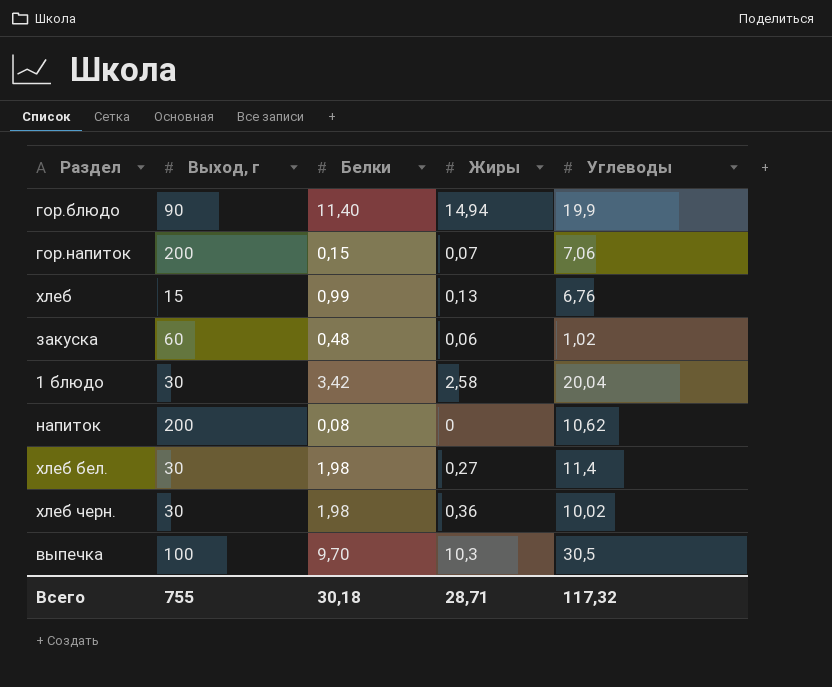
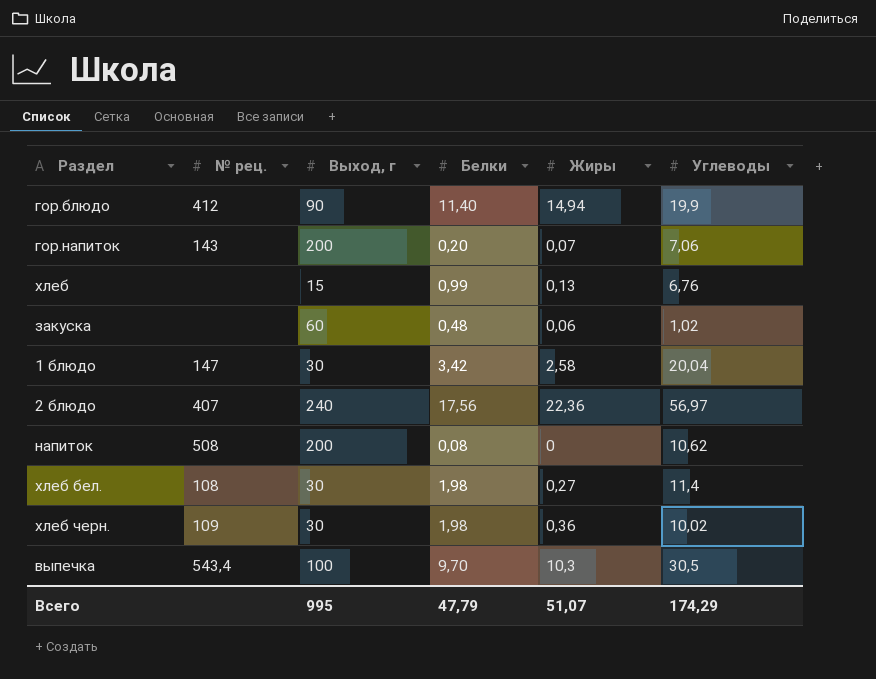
column № рец. | position: none -> 2
гор.напиток | Белки: 0,15 -> 0,20
row 2 блюдо: none -> 407 | 240 | 17,56 | 22,36 | 56,97
Всего | Выход, г: 755 -> 995
Всего | Белки: 30,18 -> 47,79
Всего | Жиры: 28,71 -> 51,07
Всего | Углеводы: 117,32 -> 174,29

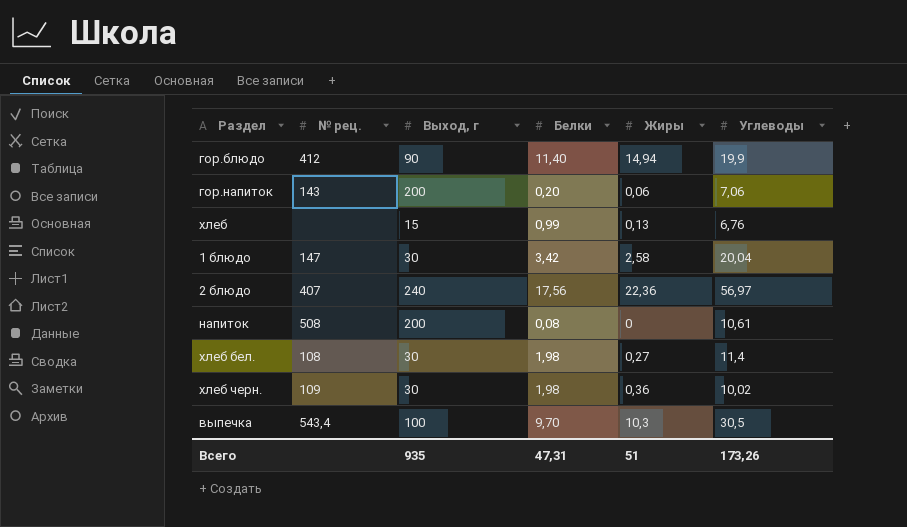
row закуска: none | 60 | 0,48 | 0,06 | 1,02 -> none
гор.напиток | Жиры: 0,07 -> 0,06
напиток | Углеводы: 10,62 -> 10,61
Всего | Выход, г: 995 -> 935
Всего | Белки: 47,79 -> 47,31
Всего | Жиры: 51,07 -> 51
Всего | Углеводы: 174,29 -> 173,26

